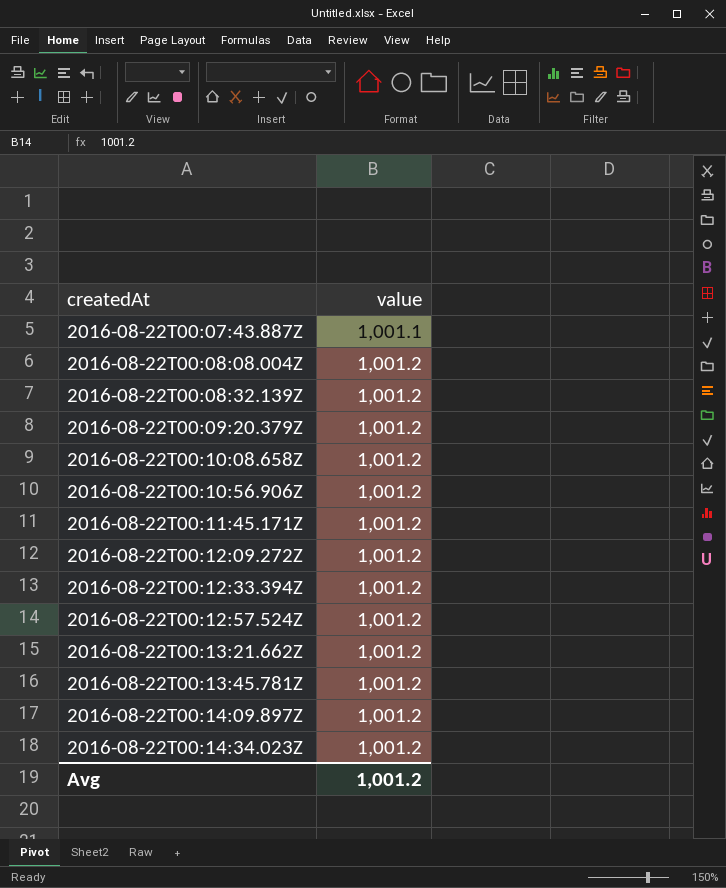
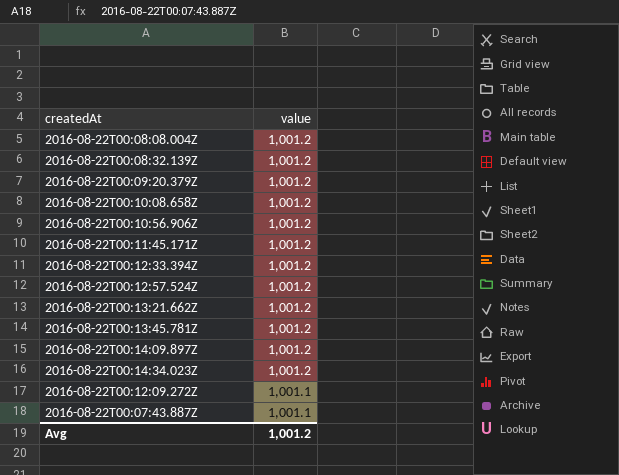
row order: createdAt ascending -> value descending
2016-08-22T00:12:09.272Z | value: 1,001.2 -> 1,001.1

